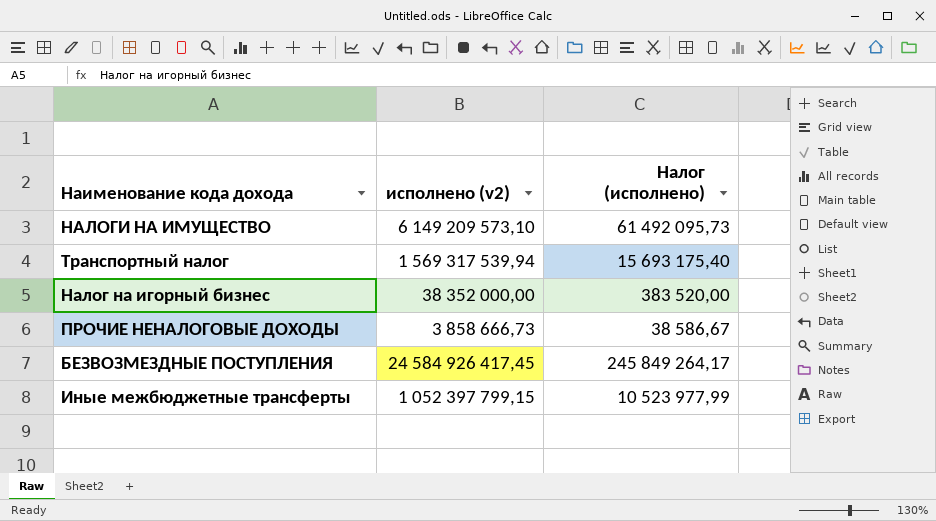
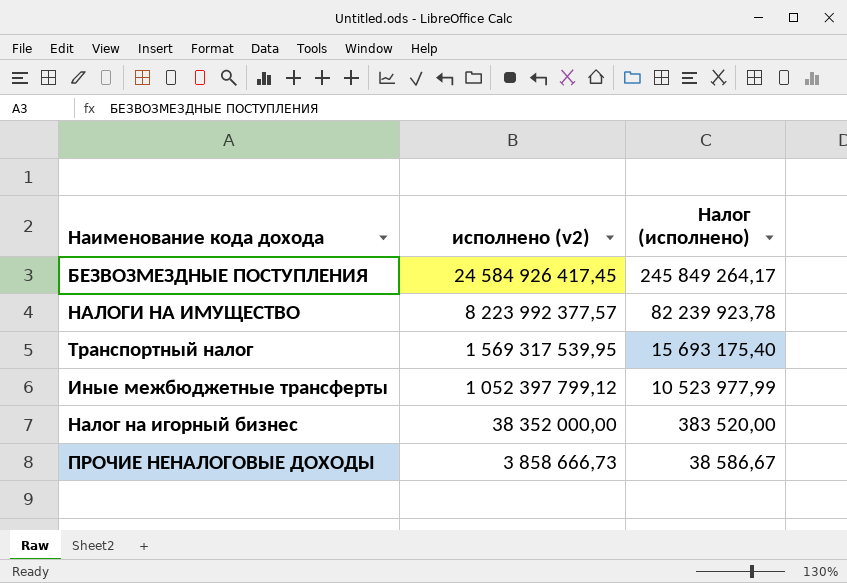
row order: none -> исполнено (v2) descending
НАЛОГИ НА ИМУЩЕСТВО | исполнено (v2): 6 149 209 573,10 -> 8 223 992 377,57
НАЛОГИ НА ИМУЩЕСТВО | Налог (исполнено): 61 492 095,73 -> 82 239 923,78
Транспортный налог | исполнено (v2): 1 569 317 539,94 -> 1 569 317 539,95
Иные межбюджетные трансферты | исполнено (v2): 1 052 397 799,15 -> 1 052 397 799,12

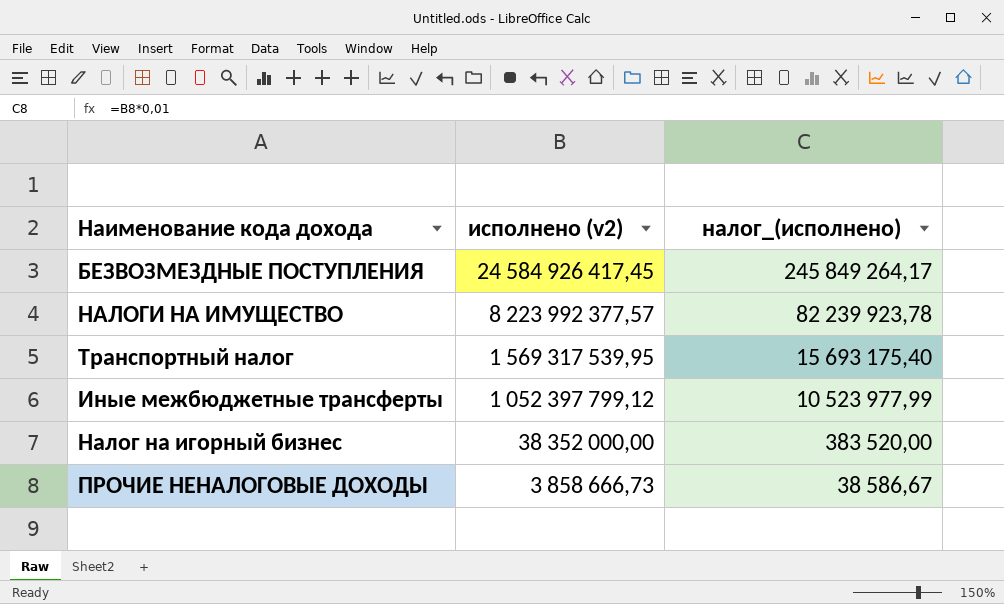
column name: Налог (исполнено) -> налог_(исполнено)

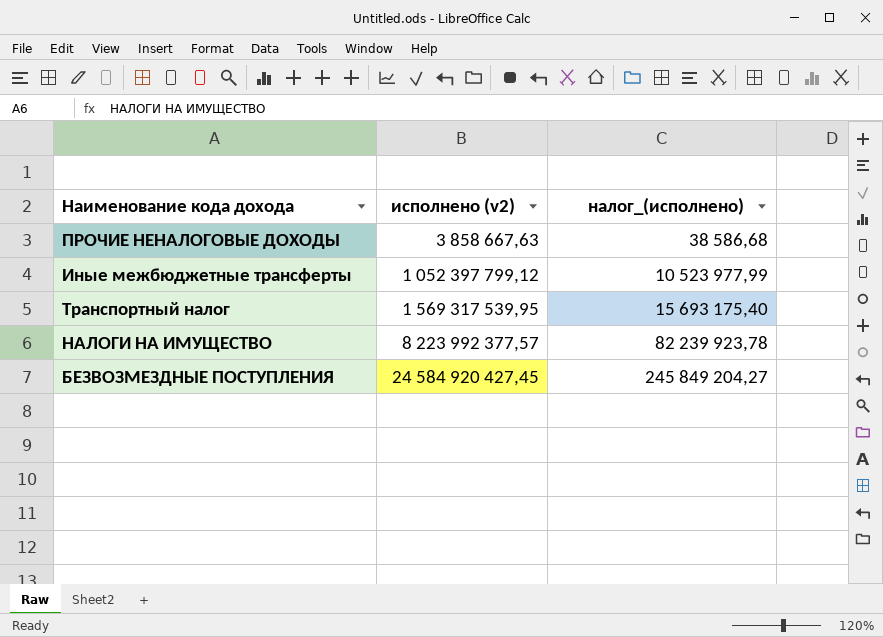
row order: исполнено (v2) descending -> исполнено (v2) ascending
row Налог на игорный бизнес: 38 352 000,00 | 383 520,00 -> none
ПРОЧИЕ НЕНАЛОГОВЫЕ ДОХОДЫ | исполнено (v2): 3 858 666,73 -> 3 858 667,63
ПРОЧИЕ НЕНАЛОГОВЫЕ ДОХОДЫ | налог_(исполнено): 38 586,67 -> 38 586,68
БЕЗВОЗМЕЗДНЫЕ ПОСТУПЛЕНИЯ | исполнено (v2): 24 584 926 417,45 -> 24 584 920 427,45
БЕЗВОЗМЕЗДНЫЕ ПОСТУПЛЕНИЯ | налог_(исполнено): 245 849 264,17 -> 245 849 204,27

